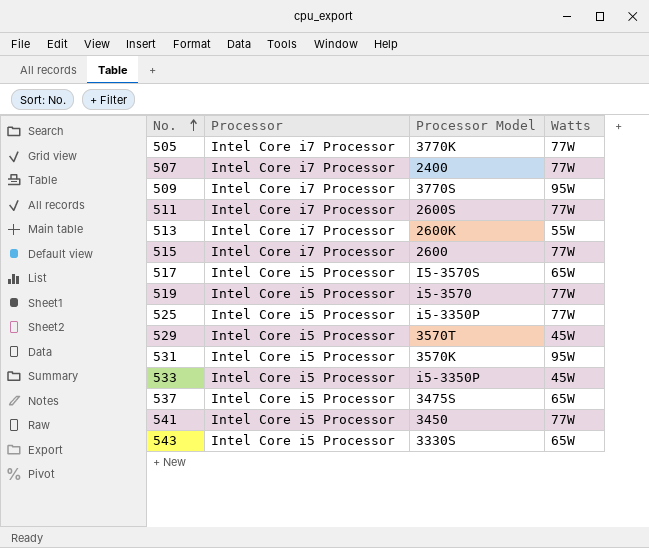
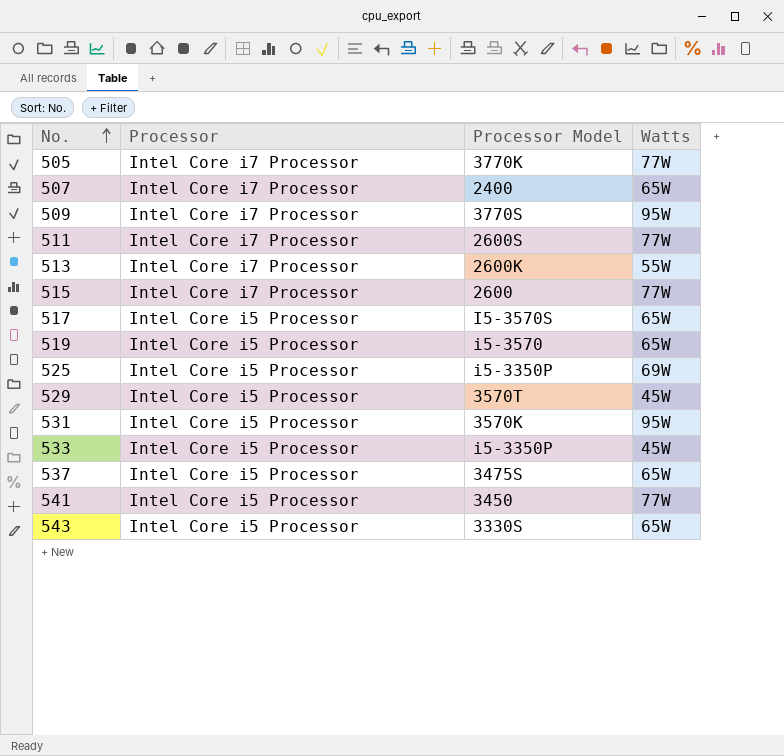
507 | Watts: 77W -> 65W
519 | Watts: 77W -> 65W
525 | Watts: 77W -> 69W

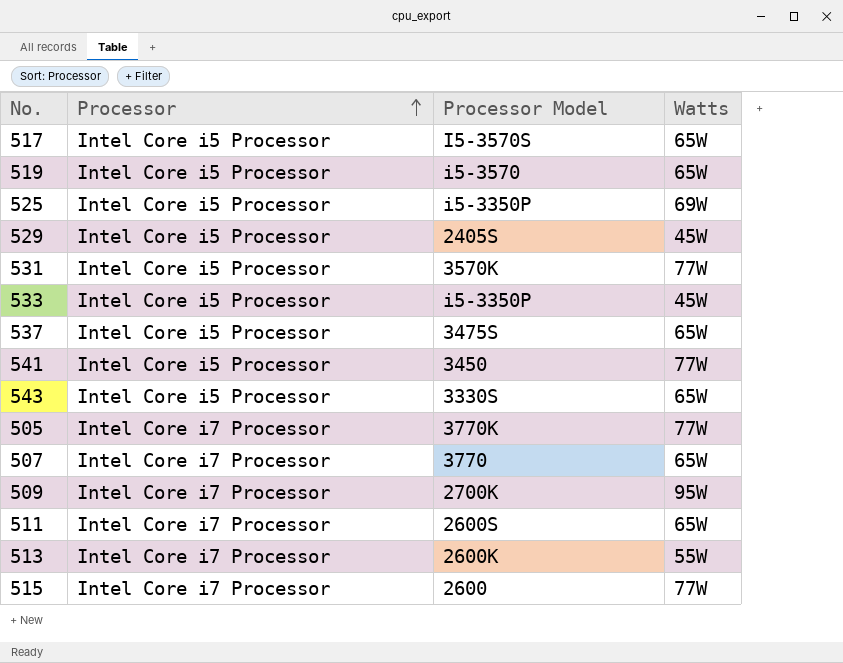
row order: No. ascending -> Processor ascending
529 | Processor Model: 3570T -> 2405S
531 | Watts: 95W -> 77W
507 | Processor Model: 2400 -> 3770
509 | Processor Model: 3770S -> 2700K
511 | Watts: 77W -> 65W

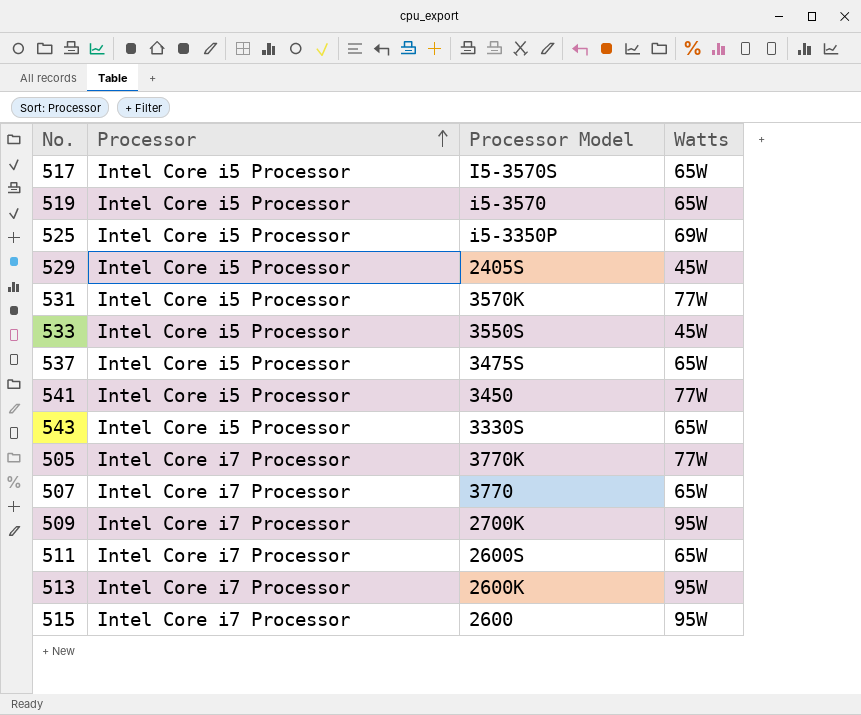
533 | Processor Model: i5-3350P -> 3550S
513 | Watts: 55W -> 95W
515 | Watts: 77W -> 95W

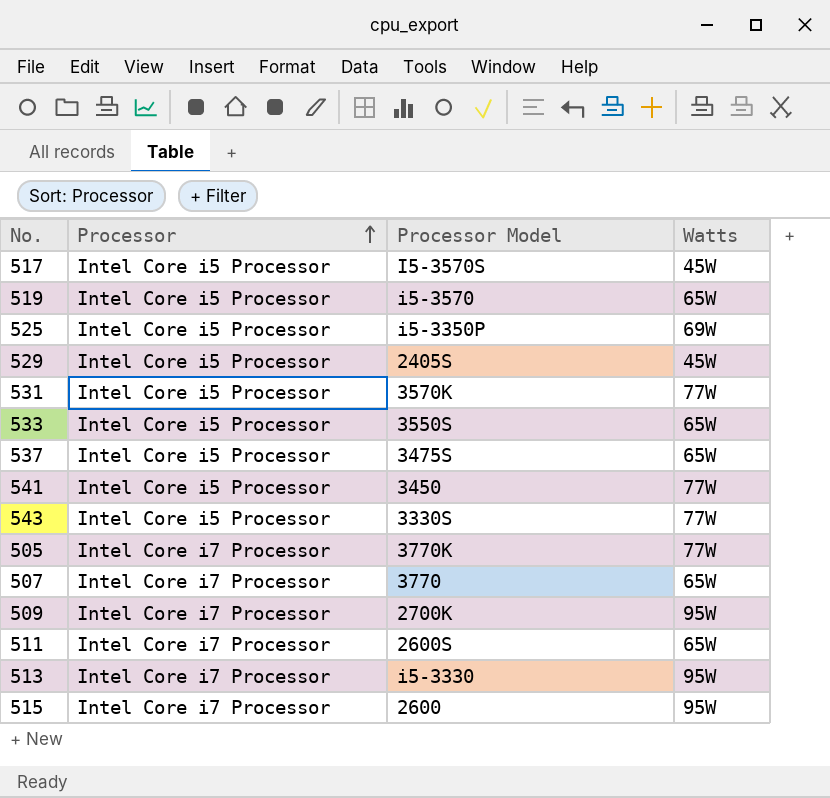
517 | Watts: 65W -> 45W
533 | Watts: 45W -> 65W
543 | Watts: 65W -> 77W
513 | Processor Model: 2600K -> i5-3330

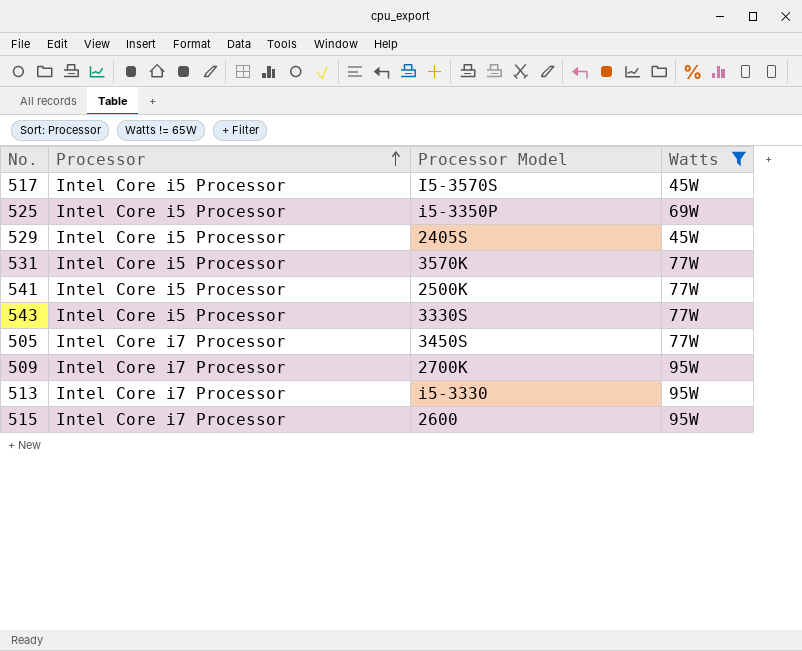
filter: none -> Watts != 65W
541 | Processor Model: 3450 -> 2500K
505 | Processor Model: 3770K -> 3450S

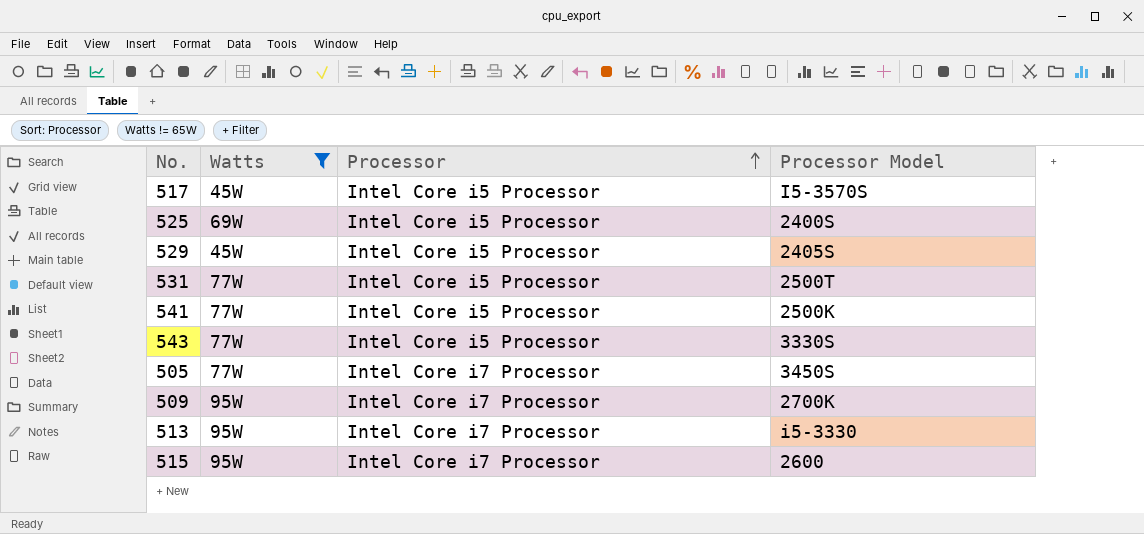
column Watts | position: 4 -> 2
525 | Processor Model: i5-3350P -> 2400S
531 | Processor Model: 3570K -> 2500T

